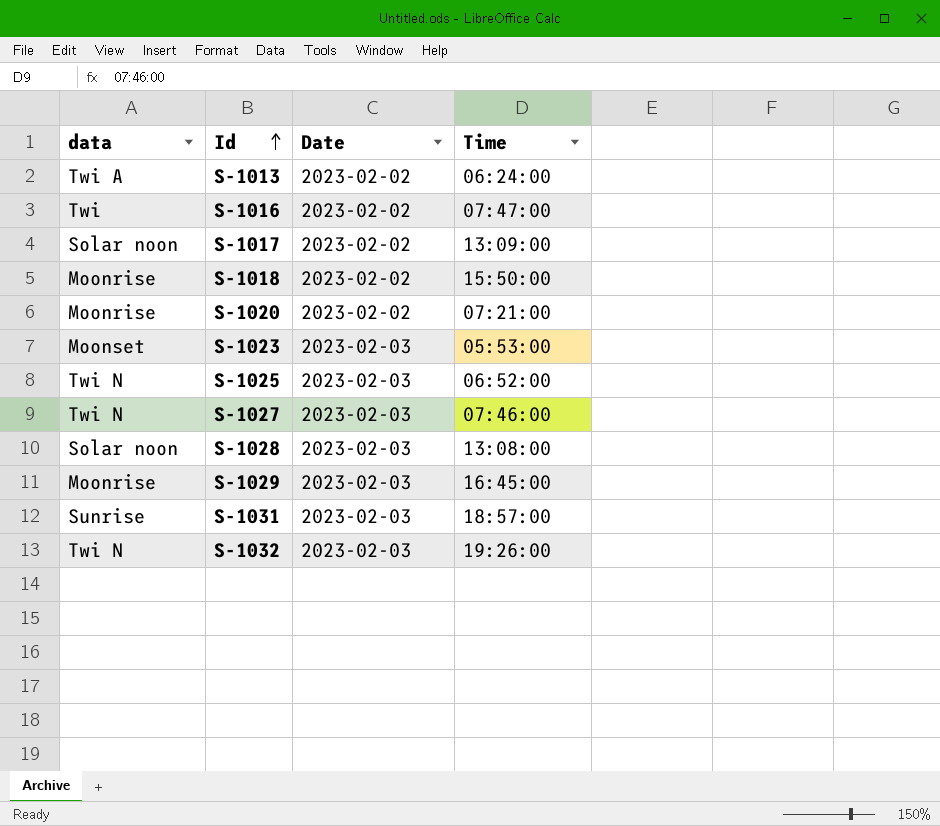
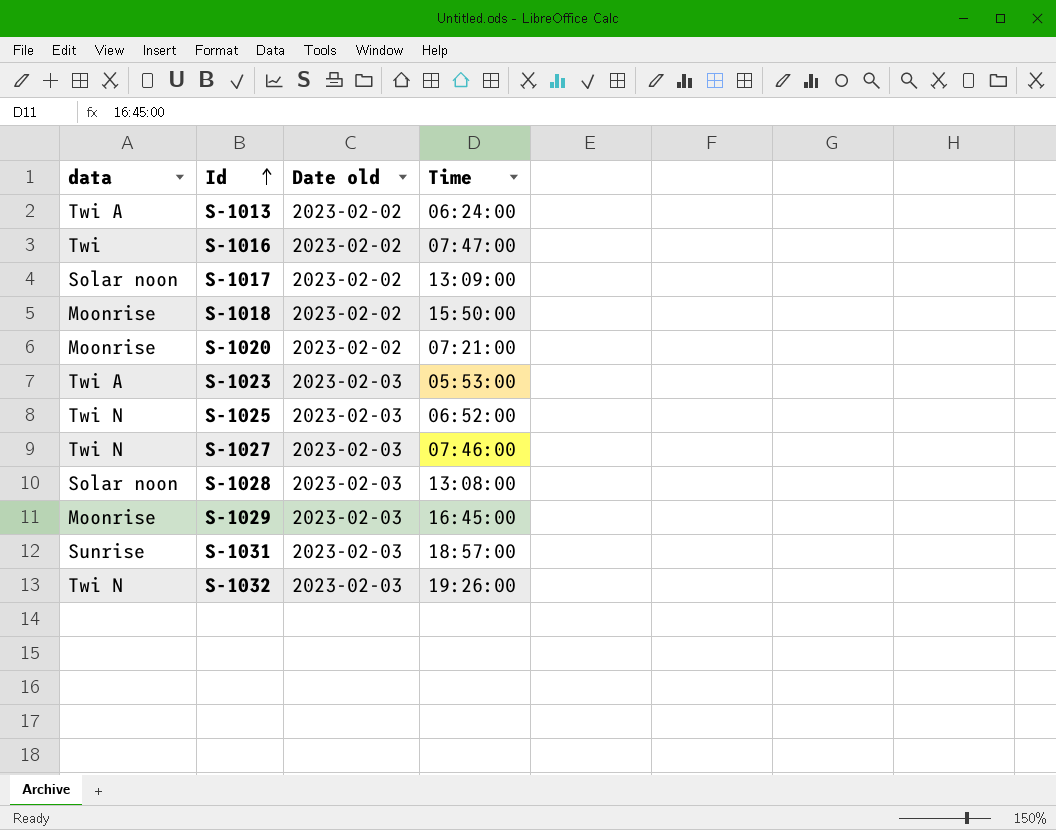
column name: Date -> Date old
S-1023 | data: Moonset -> Twi A

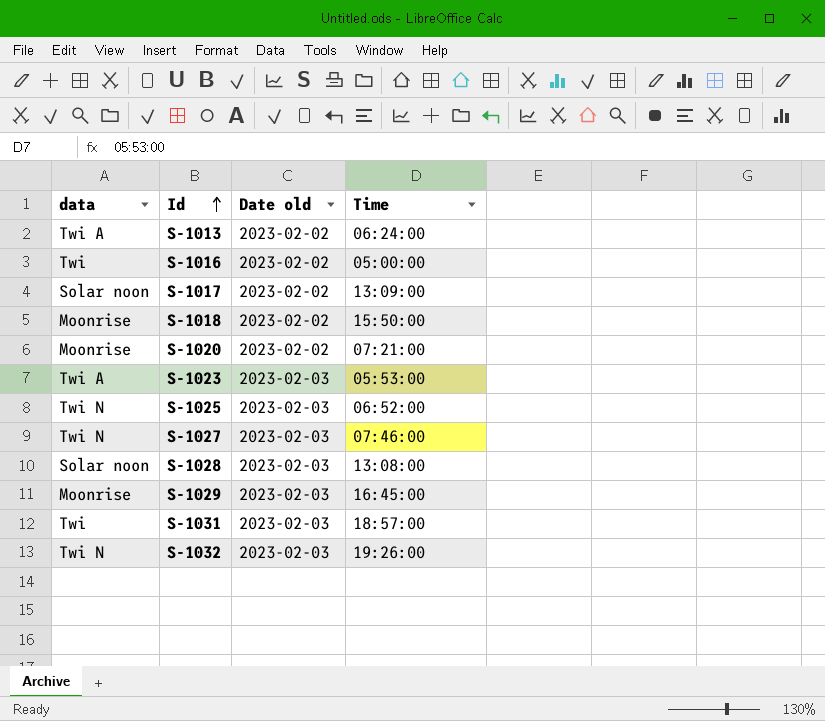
S-1016 | Time: 07:47:00 -> 05:00:00
S-1031 | data: Sunrise -> Twi

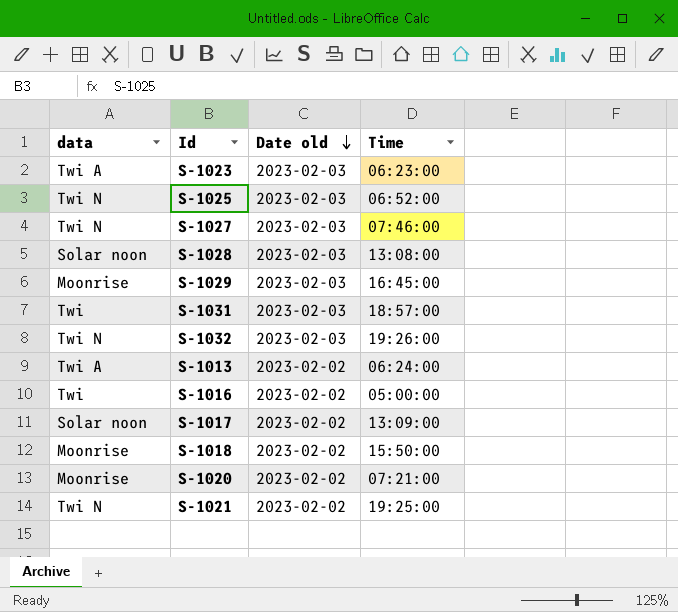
row order: Id ascending -> Date old descending
S-1023 | Time: 05:53:00 -> 06:23:00
row S-1021: none -> Twi N | 2023-02-02 | 19:25:00

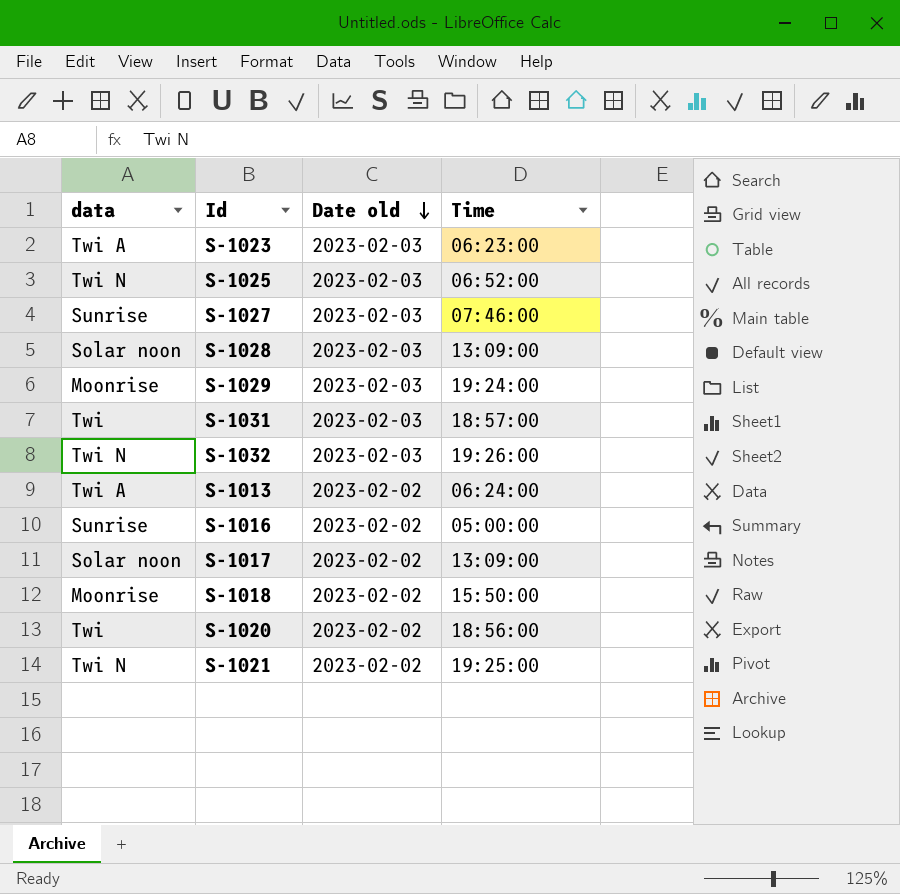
S-1027 | data: Twi N -> Sunrise
S-1028 | Time: 13:08:00 -> 13:09:00
S-1029 | Time: 16:45:00 -> 19:24:00
S-1016 | data: Twi -> Sunrise
S-1020 | data: Moonrise -> Twi
S-1020 | Time: 07:21:00 -> 18:56:00

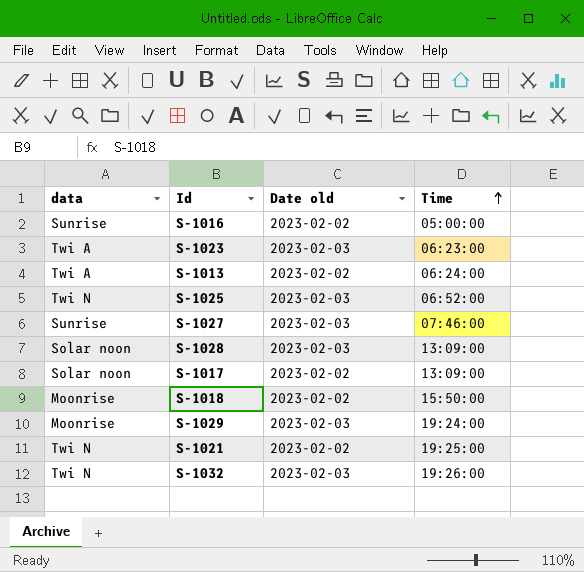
row order: Date old descending -> Time ascending
row S-1031: Twi | 2023-02-03 | 18:57:00 -> none
row S-1020: Twi | 2023-02-02 | 18:56:00 -> none

